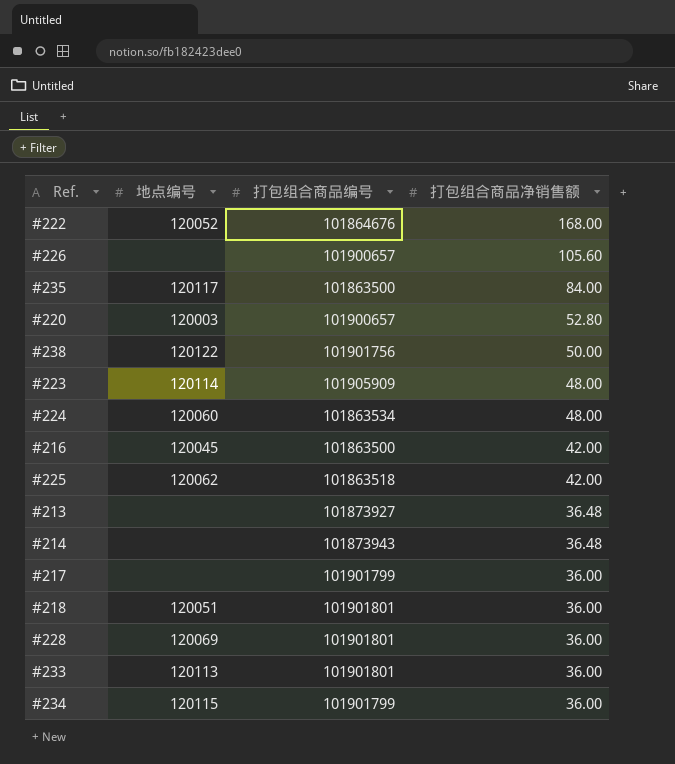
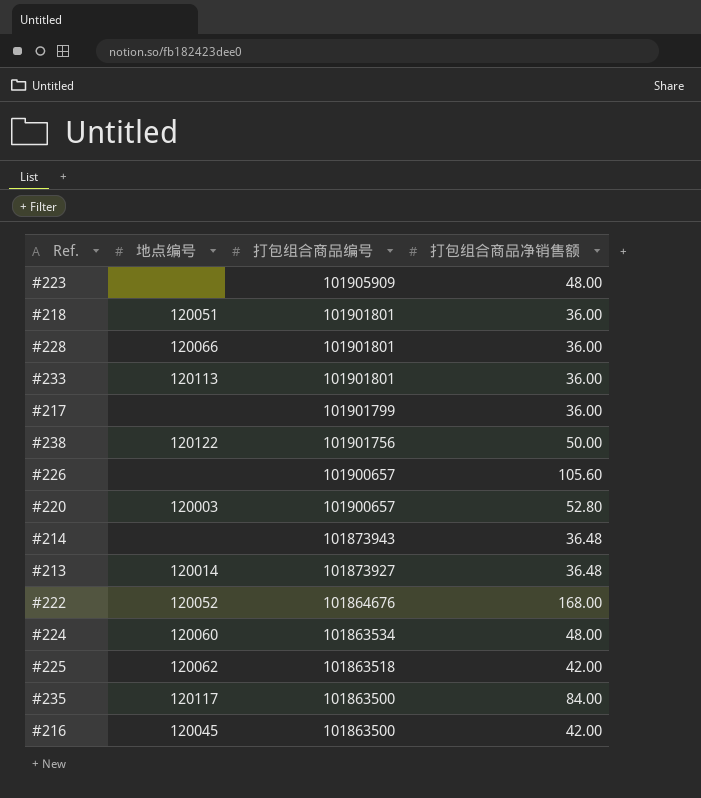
row order: 打包组合商品净销售额 descending -> 打包组合商品编号 descending
row #234: 120115 | 101901799 | 36.00 -> none
#223 | 地点编号: 120114 -> none
#228 | 地点编号: 120069 -> 120066
#213 | 地点编号: none -> 120014

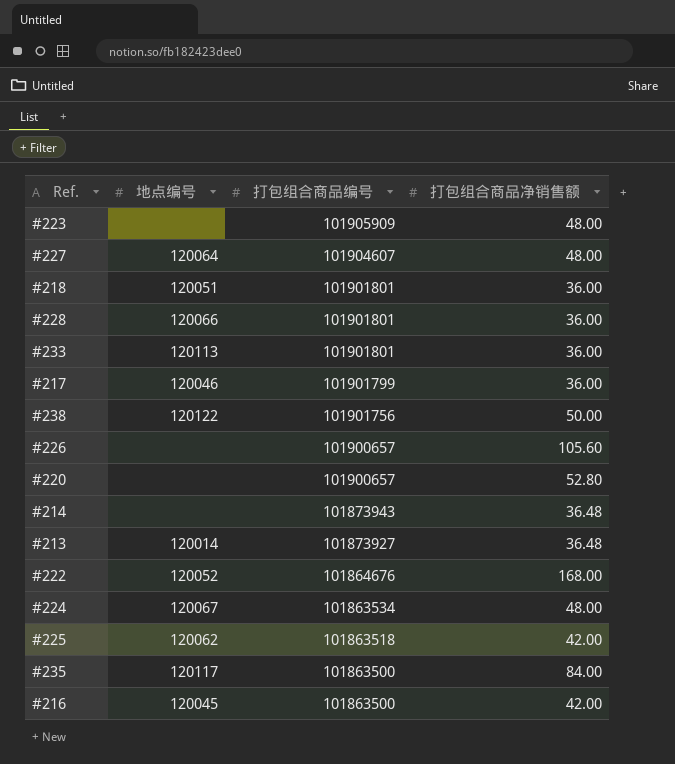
row #227: none -> 120064 | 101904607 | 48.00
#217 | 地点编号: none -> 120046
#220 | 地点编号: 120003 -> none
#224 | 地点编号: 120060 -> 120067

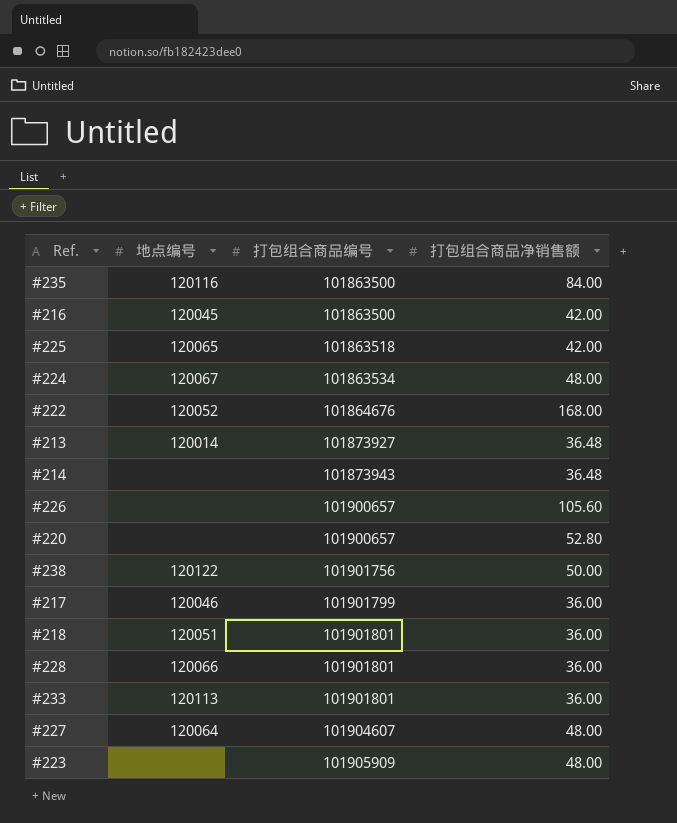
row order: 打包组合商品编号 descending -> 打包组合商品编号 ascending
#235 | 地点编号: 120117 -> 120116
#225 | 地点编号: 120062 -> 120065

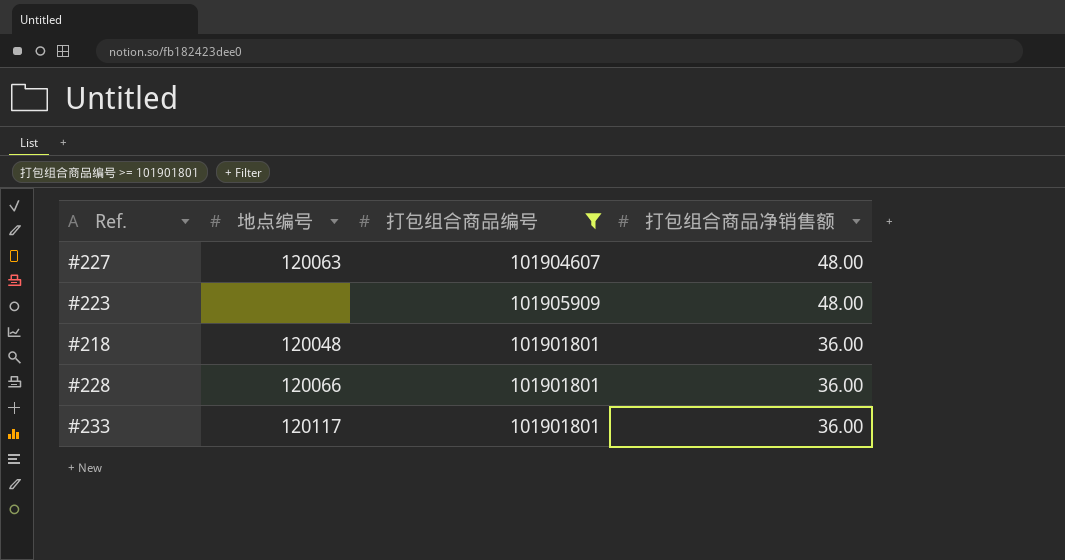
filter: none -> 打包组合商品编号 >= 101901801
row order: 打包组合商品编号 ascending -> 打包组合商品净销售额 descending
#227 | 地点编号: 120064 -> 120063
#218 | 地点编号: 120051 -> 120048
#233 | 地点编号: 120113 -> 120117

